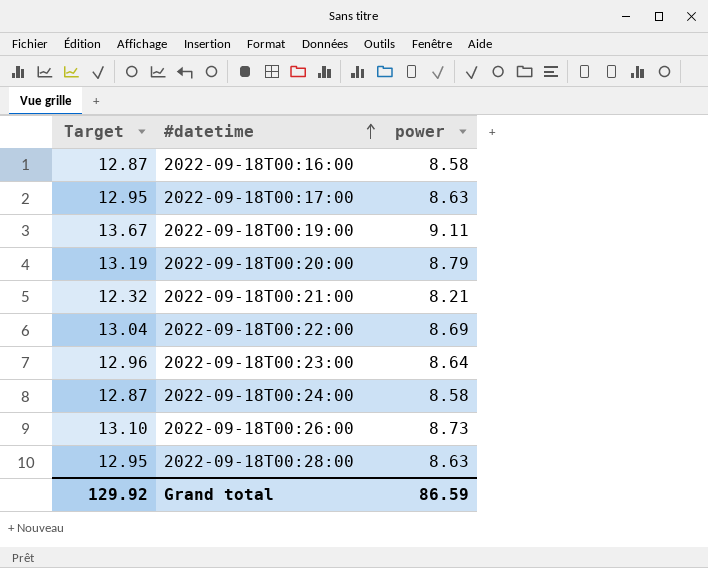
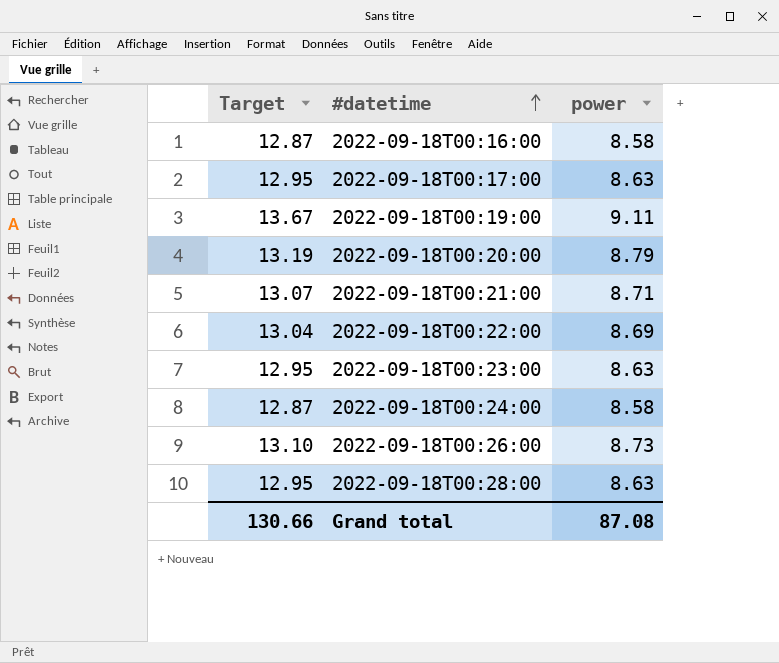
2022-09-18T00:21:00 | Target: 12.32 -> 13.07
2022-09-18T00:21:00 | power: 8.21 -> 8.71
2022-09-18T00:23:00 | Target: 12.96 -> 12.95
2022-09-18T00:23:00 | power: 8.64 -> 8.63
Grand total | Target: 129.92 -> 130.66
Grand total | power: 86.59 -> 87.08

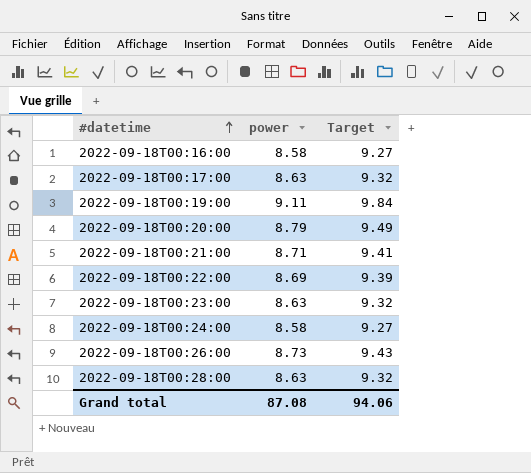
column Target | formula: [power] * 1.5 -> [power] * 1.08
column Target | position: 1 -> 3
Grand total | Target: 130.66 -> 94.06

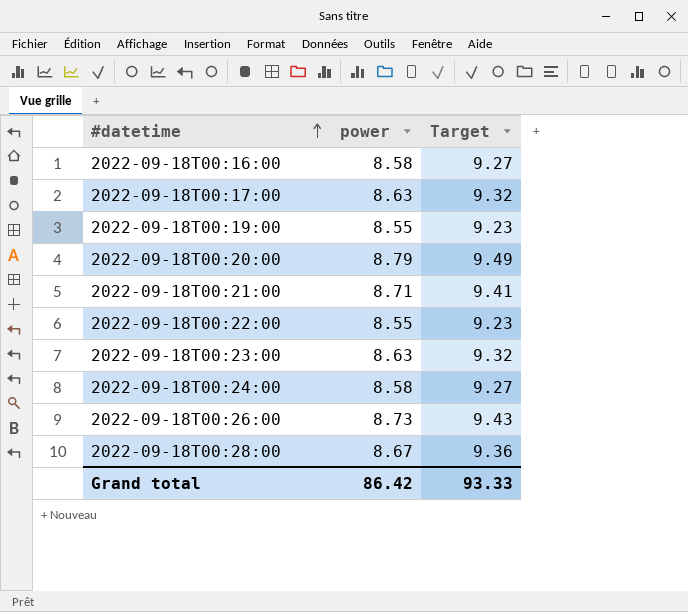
2022-09-18T00:19:00 | power: 9.11 -> 8.55
2022-09-18T00:19:00 | Target: 9.84 -> 9.23
2022-09-18T00:22:00 | power: 8.69 -> 8.55
2022-09-18T00:22:00 | Target: 9.39 -> 9.23
2022-09-18T00:28:00 | power: 8.63 -> 8.67
2022-09-18T00:28:00 | Target: 9.32 -> 9.36
Grand total | power: 87.08 -> 86.42
Grand total | Target: 94.06 -> 93.33

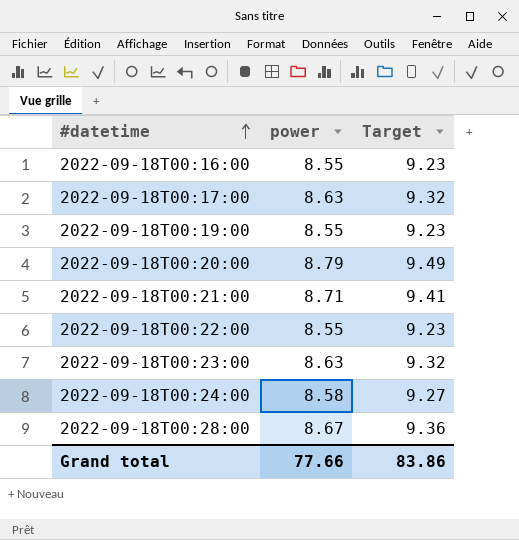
row 2022-09-18T00:26:00: 8.73 | 9.43 -> none
2022-09-18T00:16:00 | power: 8.58 -> 8.55
2022-09-18T00:16:00 | Target: 9.27 -> 9.23
Grand total | power: 86.42 -> 77.66
Grand total | Target: 93.33 -> 83.86

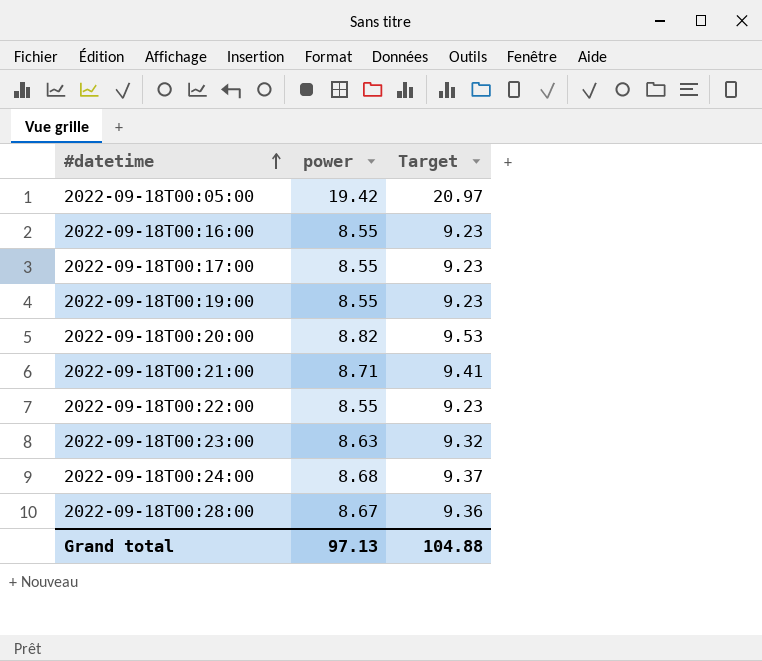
row 2022-09-18T00:05:00: none -> 19.42 | 20.97
2022-09-18T00:17:00 | power: 8.63 -> 8.55
2022-09-18T00:17:00 | Target: 9.32 -> 9.23
2022-09-18T00:20:00 | power: 8.79 -> 8.82
2022-09-18T00:20:00 | Target: 9.49 -> 9.53
2022-09-18T00:24:00 | power: 8.58 -> 8.68
2022-09-18T00:24:00 | Target: 9.27 -> 9.37
Grand total | power: 77.66 -> 97.13
Grand total | Target: 83.86 -> 104.88

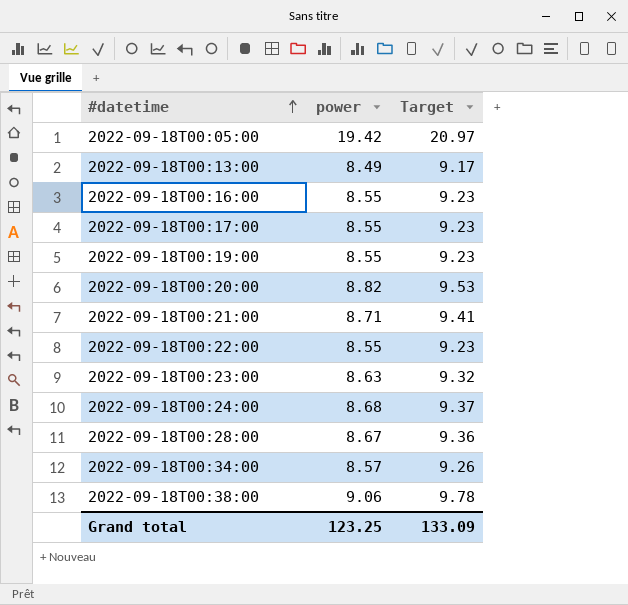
row 2022-09-18T00:13:00: none -> 8.49 | 9.17
row 2022-09-18T00:34:00: none -> 8.57 | 9.26
row 2022-09-18T00:38:00: none -> 9.06 | 9.78
Grand total | power: 97.13 -> 123.25
Grand total | Target: 104.88 -> 133.09

